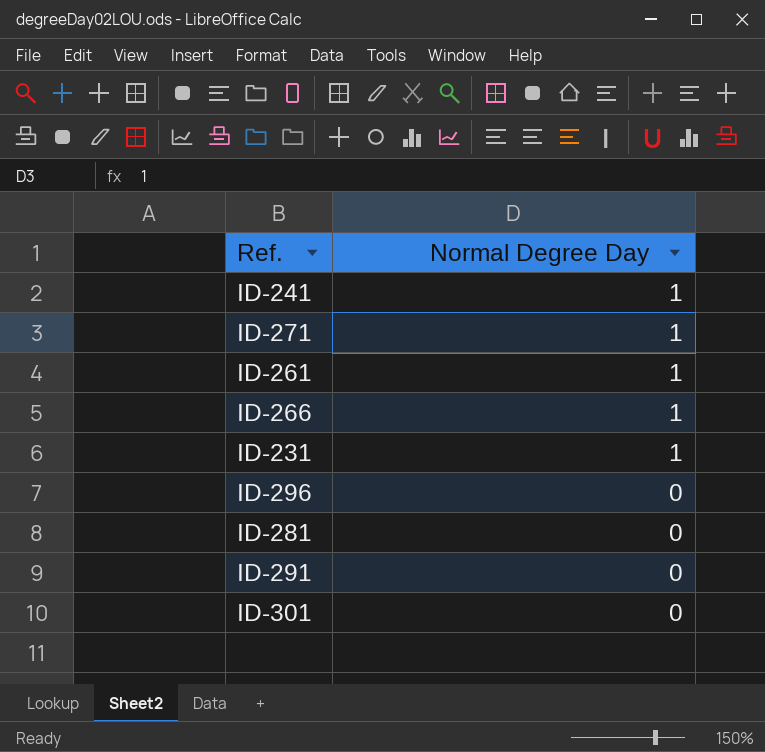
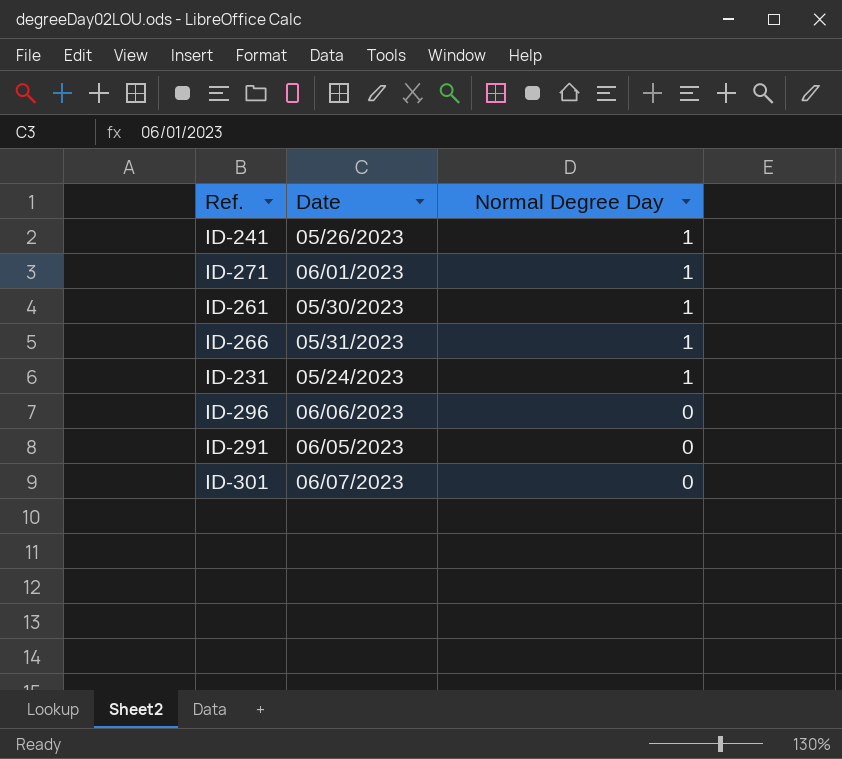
column Date | position: none -> 2
row ID-281: 0 -> none

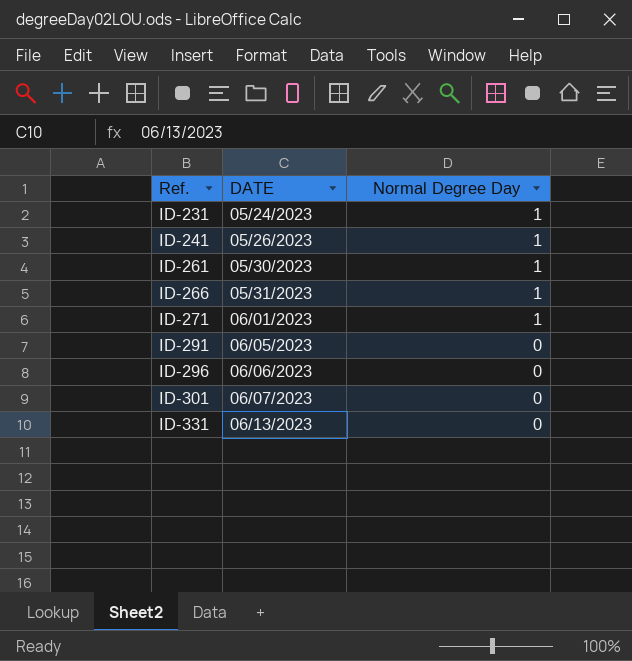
row order: Normal Degree Day descending -> Ref. ascending
column name: Date -> DATE
row ID-331: none -> 06/13/2023 | 0

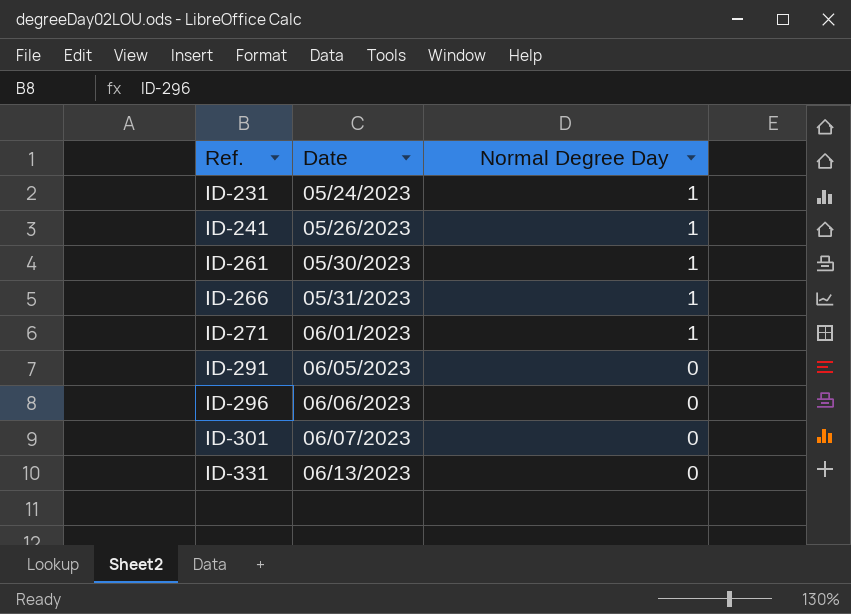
column name: DATE -> Date

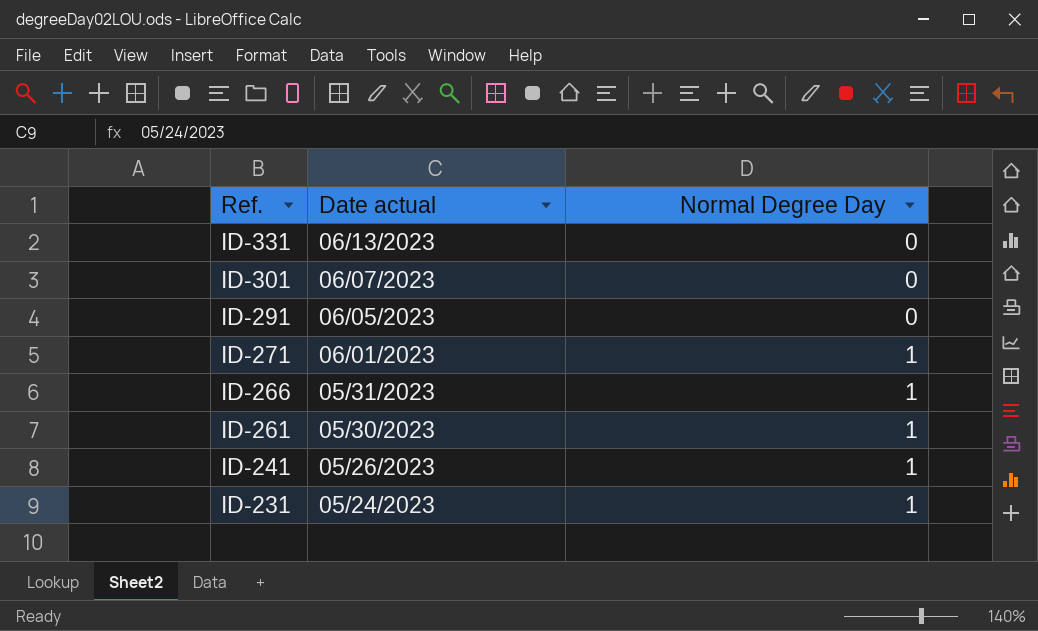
row order: Ref. ascending -> Ref. descending
column name: Date -> Date actual
row ID-296: 06/06/2023 | 0 -> none

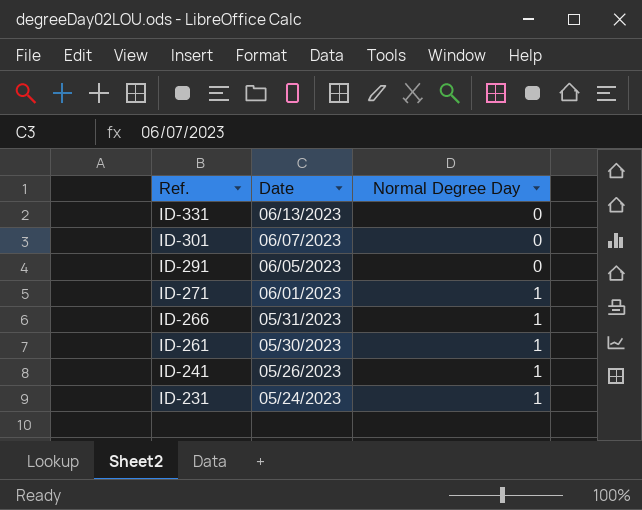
column name: Date actual -> Date

